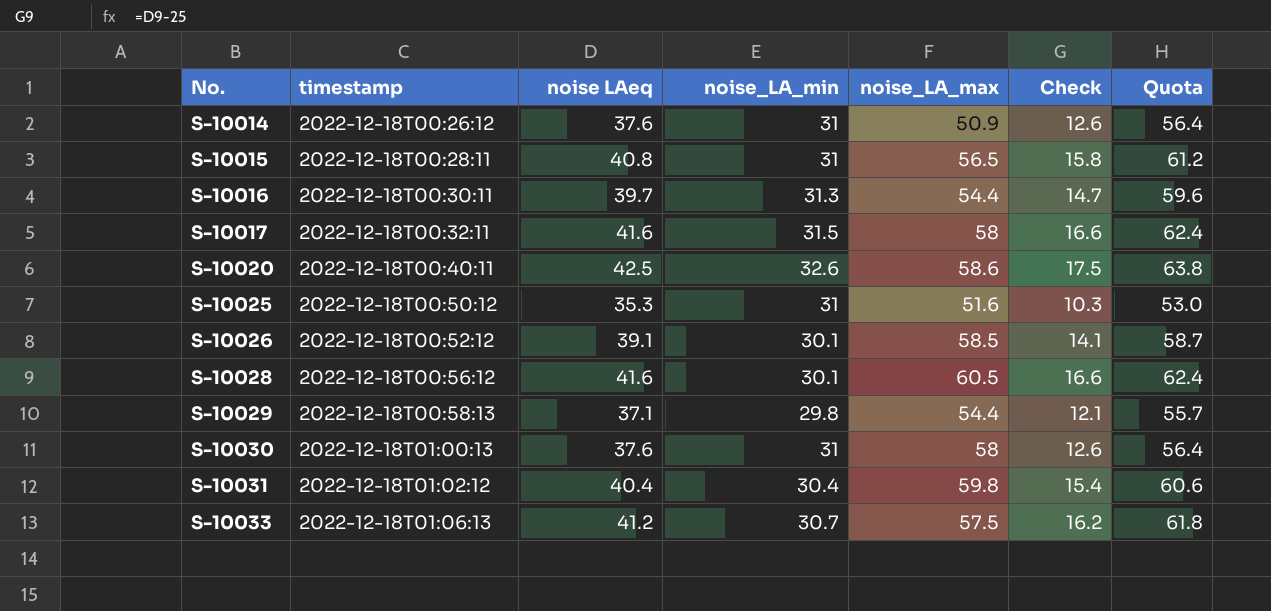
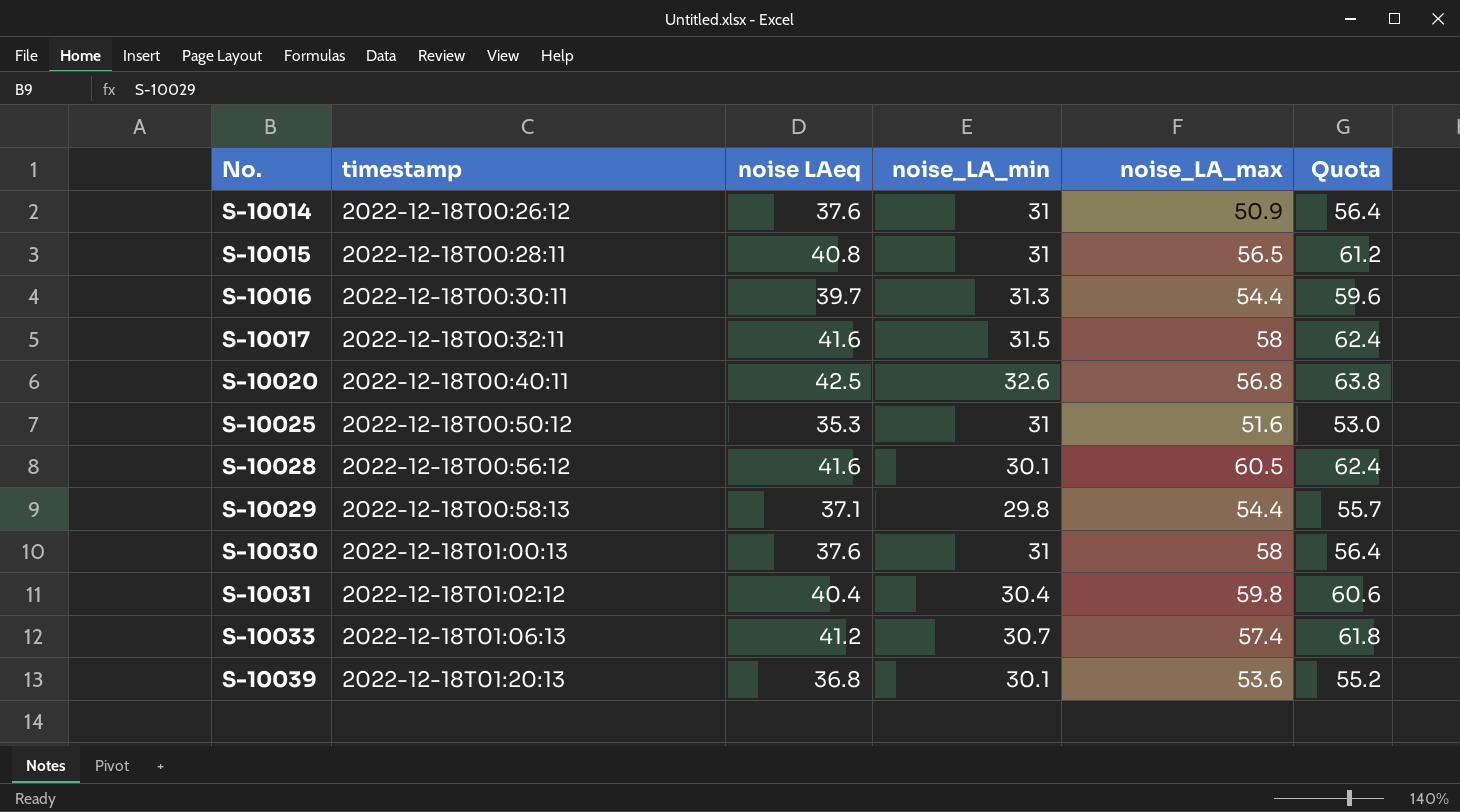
column Check | formula: [noise LAeq] - 25 -> none
row S-10026: 2022-12-18T00:52:12 | 39.1 | 30.1 | 58.5 | 14.1 | 58.7 -> none
S-10020 | noise_LA_max: 58.6 -> 56.8
S-10033 | noise_LA_max: 57.5 -> 57.4
row S-10039: none -> 2022-12-18T01:20:13 | 36.8 | 30.1 | 53.6 | 55.2

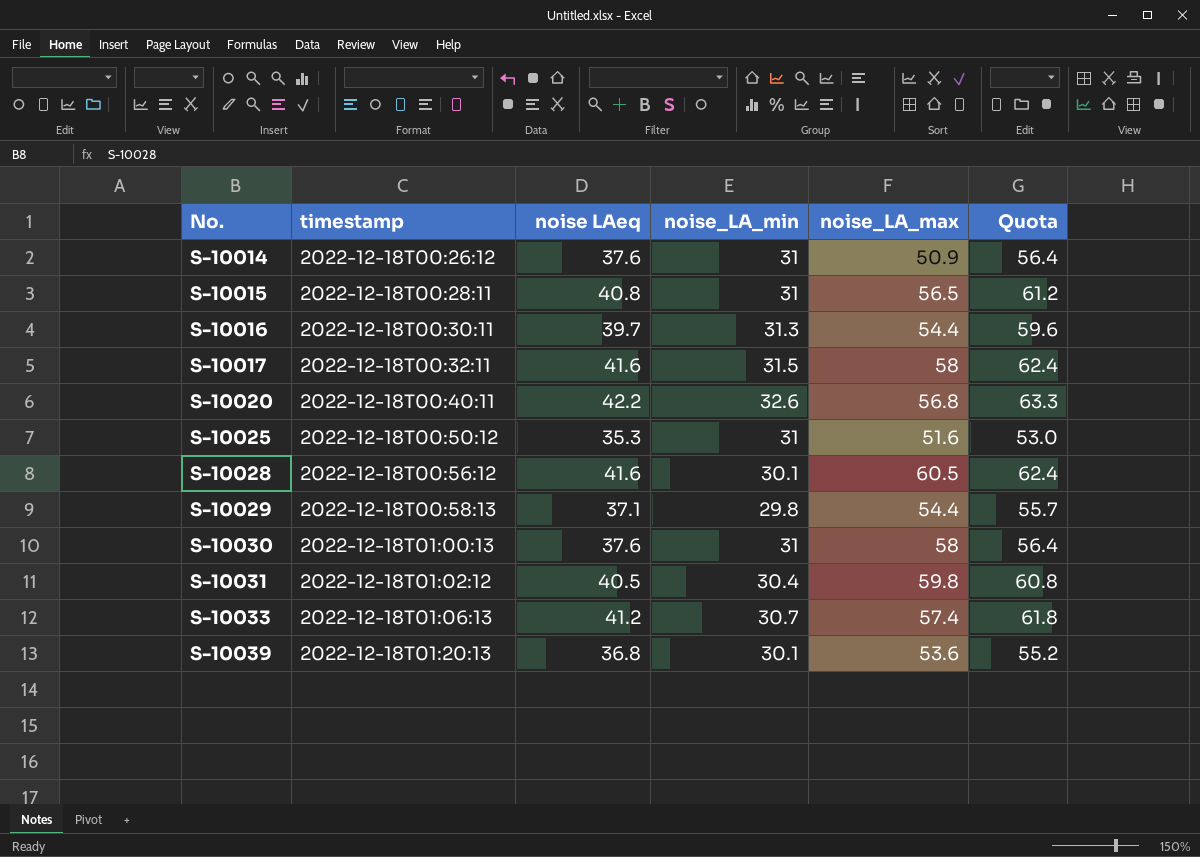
S-10020 | noise LAeq: 42.5 -> 42.2
S-10020 | Quota: 63.8 -> 63.3
S-10031 | noise LAeq: 40.4 -> 40.5
S-10031 | Quota: 60.6 -> 60.8

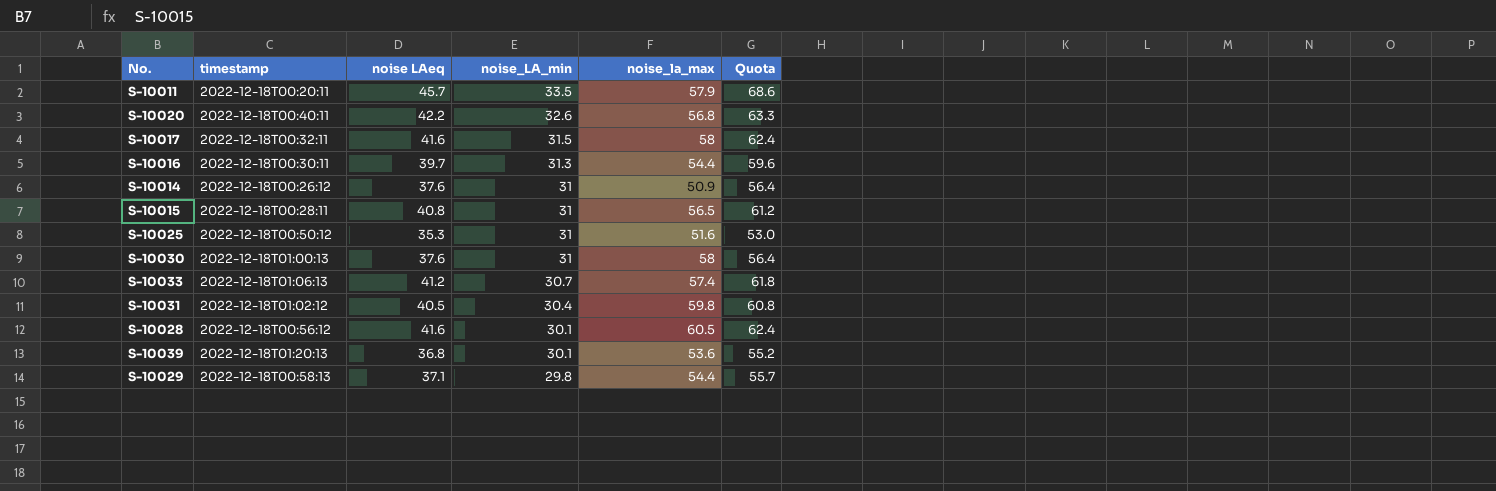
row order: No. ascending -> noise_LA_min descending
column name: noise_LA_max -> noise_la_max
row S-10011: none -> 2022-12-18T00:20:11 | 45.7 | 33.5 | 57.9 | 68.6

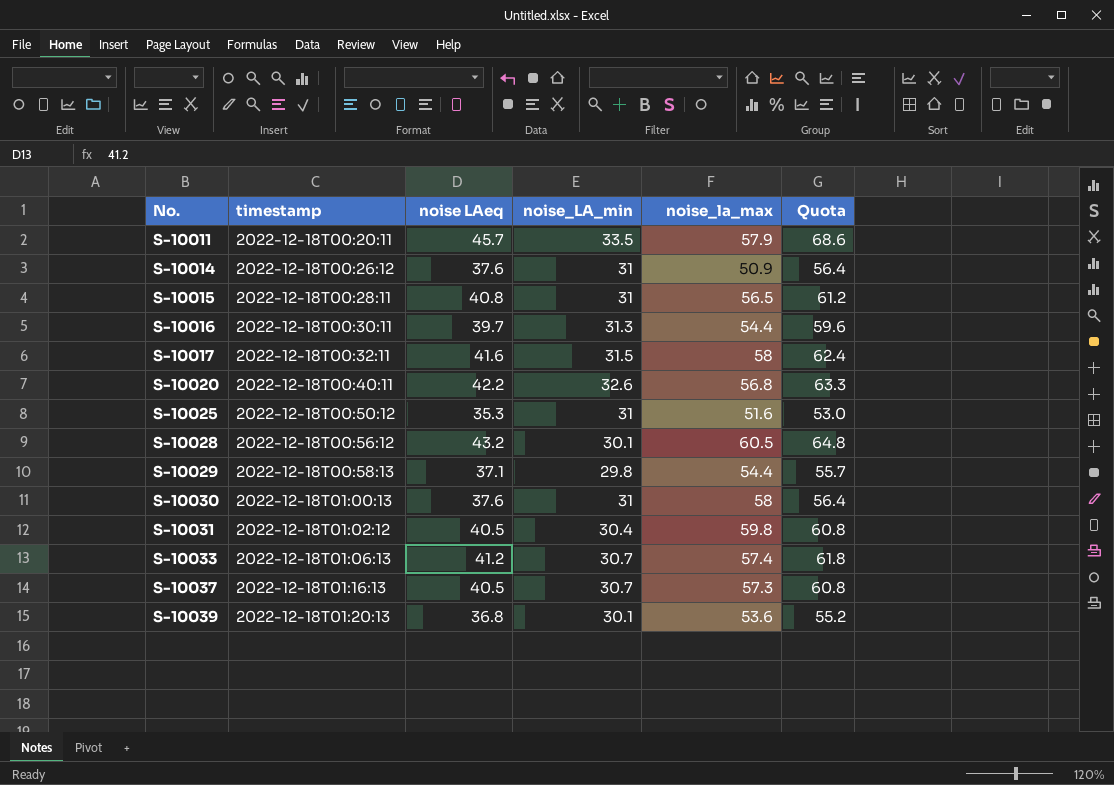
row order: noise_LA_min descending -> No. ascending
S-10028 | noise LAeq: 41.6 -> 43.2
S-10028 | Quota: 62.4 -> 64.8
row S-10037: none -> 2022-12-18T01:16:13 | 40.5 | 30.7 | 57.3 | 60.8

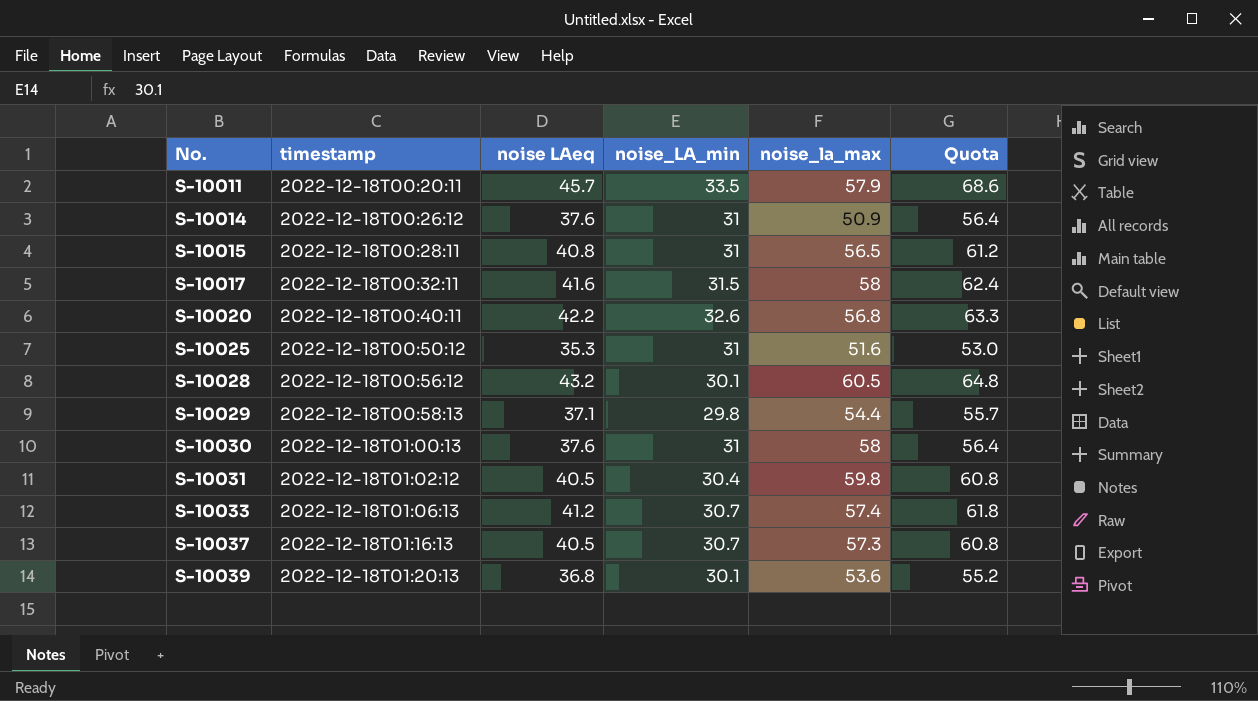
row S-10016: 2022-12-18T00:30:11 | 39.7 | 31.3 | 54.4 | 59.6 -> none

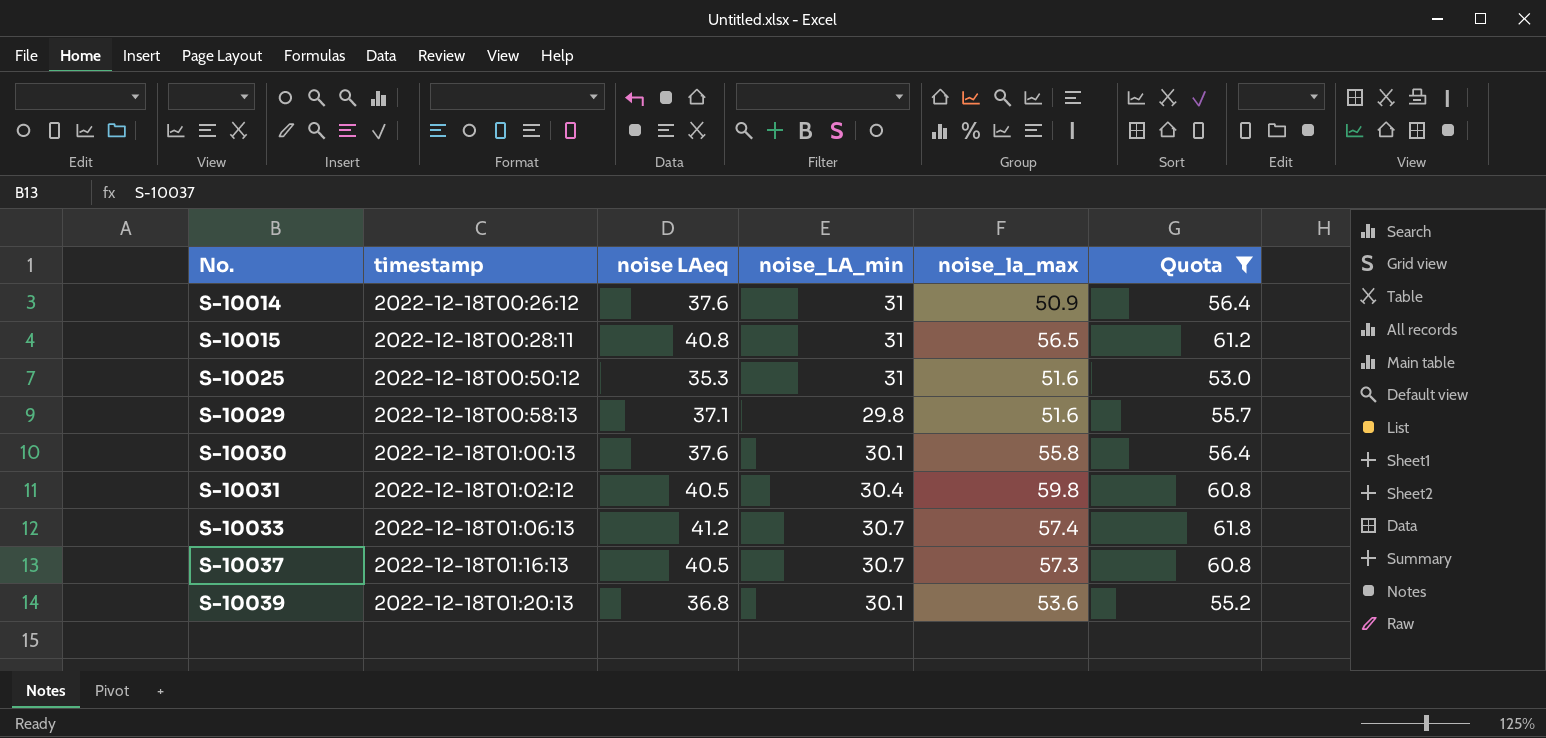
filter: none -> Quota <= 61.8
S-10029 | noise_la_max: 54.4 -> 51.6
S-10030 | noise_LA_min: 31 -> 30.1
S-10030 | noise_la_max: 58 -> 55.8

